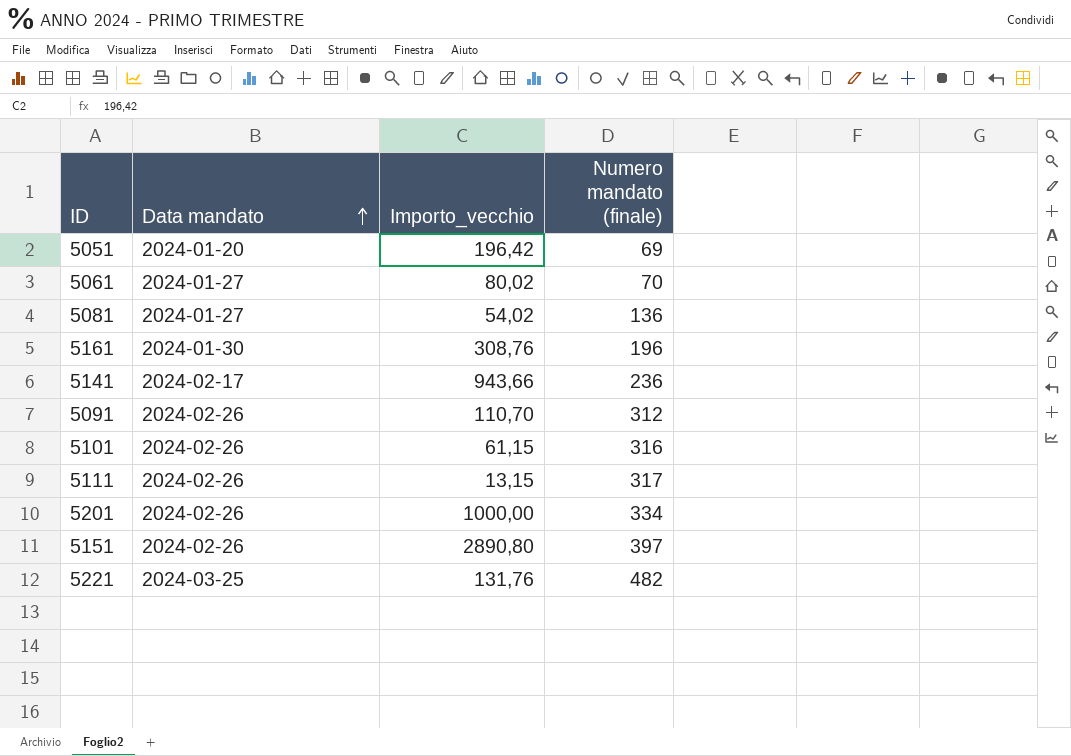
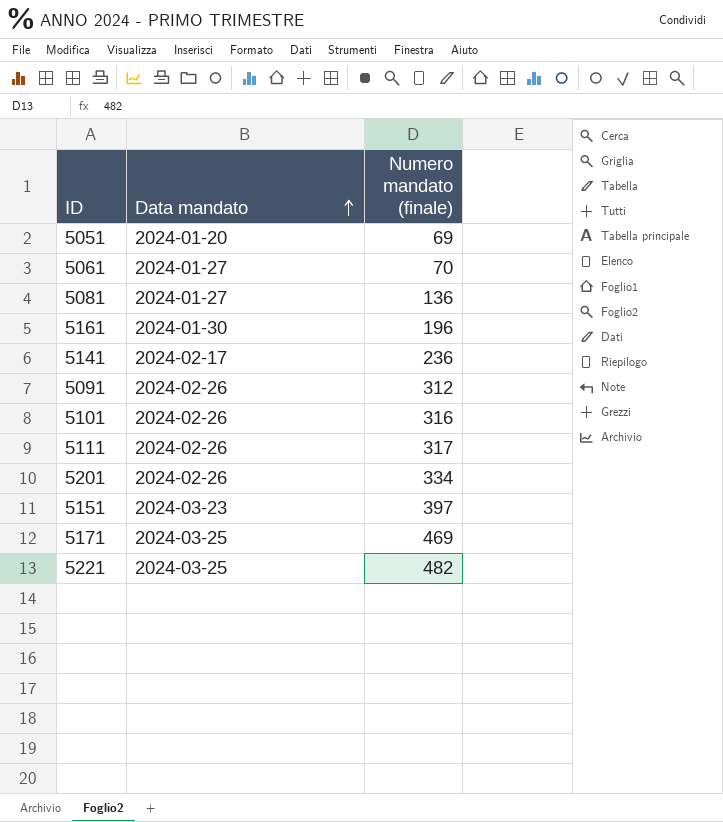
column Importo_vecchio | position: 3 -> none
5151 | Data mandato: 2024-02-26 -> 2024-03-23
row 5171: none -> 2024-03-25 | 469

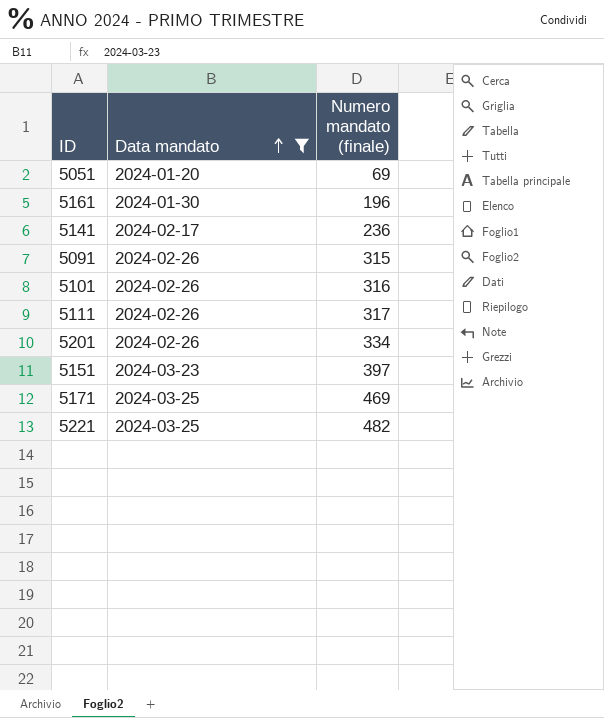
filter: none -> Data mandato != 2024-01-27
5091 | Numero mandato (finale): 312 -> 315

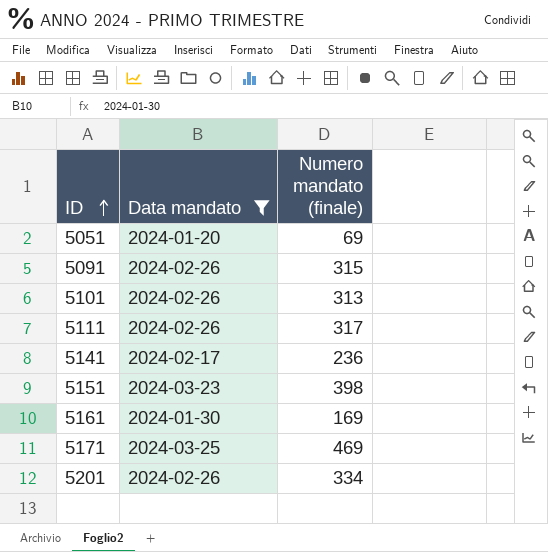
row order: Data mandato ascending -> ID ascending
row 5221: 2024-03-25 | 482 -> none
5101 | Numero mandato (finale): 316 -> 313
5151 | Numero mandato (finale): 397 -> 398
5161 | Numero mandato (finale): 196 -> 169

